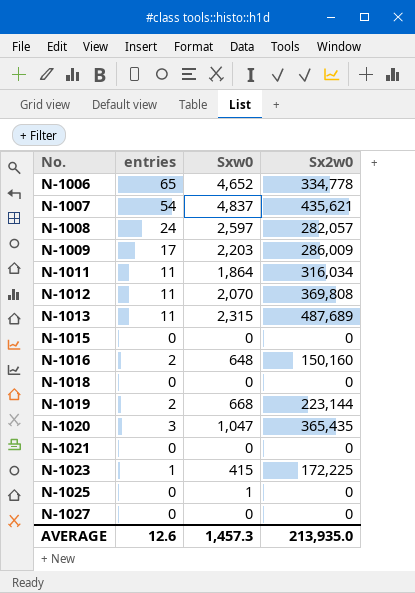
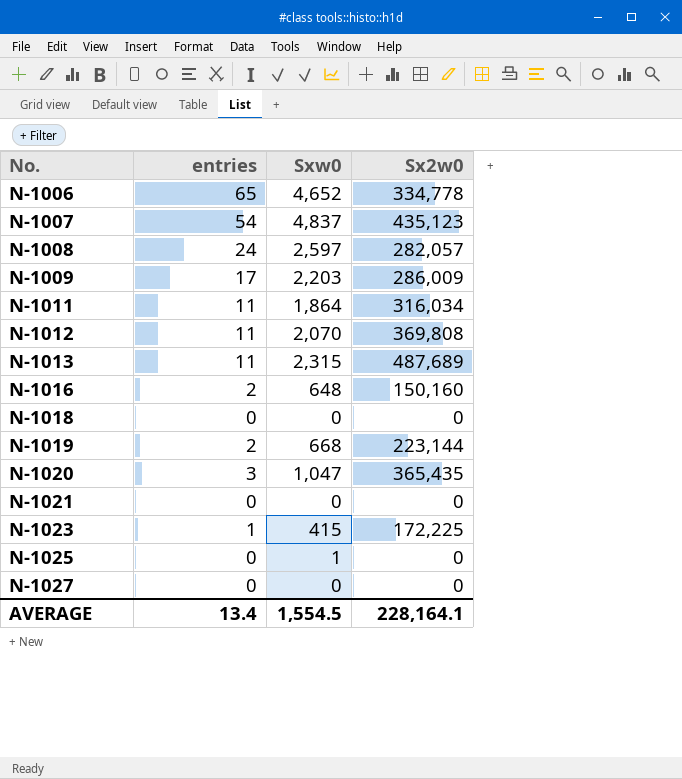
row N-1015: 0 | 0 | 0 -> none
N-1007 | Sx2w0: 435,621 -> 435,123
AVERAGE | entries: 12.6 -> 13.4
AVERAGE | Sxw0: 1,457.3 -> 1,554.5
AVERAGE | Sx2w0: 213,935.0 -> 228,164.1

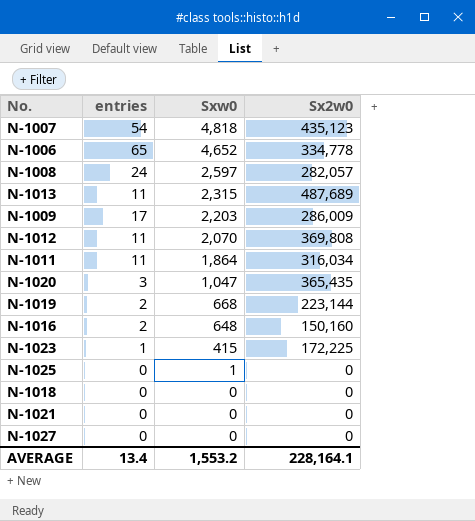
row order: No. ascending -> Sxw0 descending
N-1007 | Sxw0: 4,837 -> 4,818
AVERAGE | Sxw0: 1,554.5 -> 1,553.2

